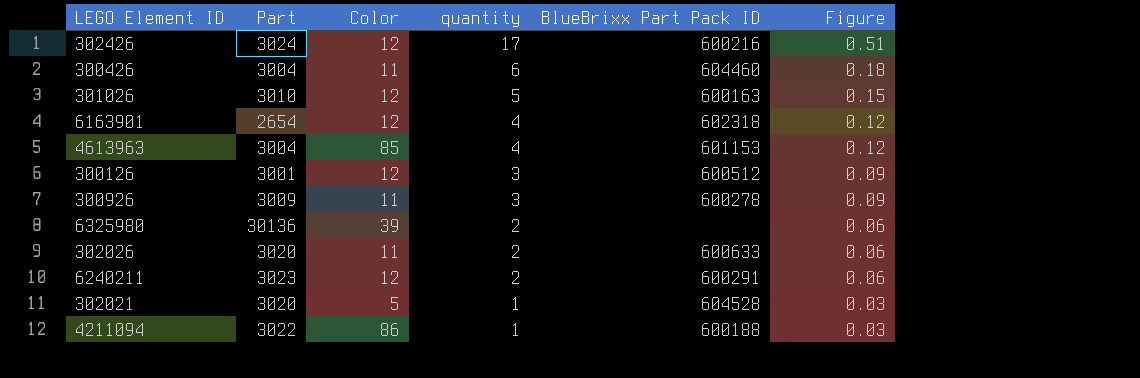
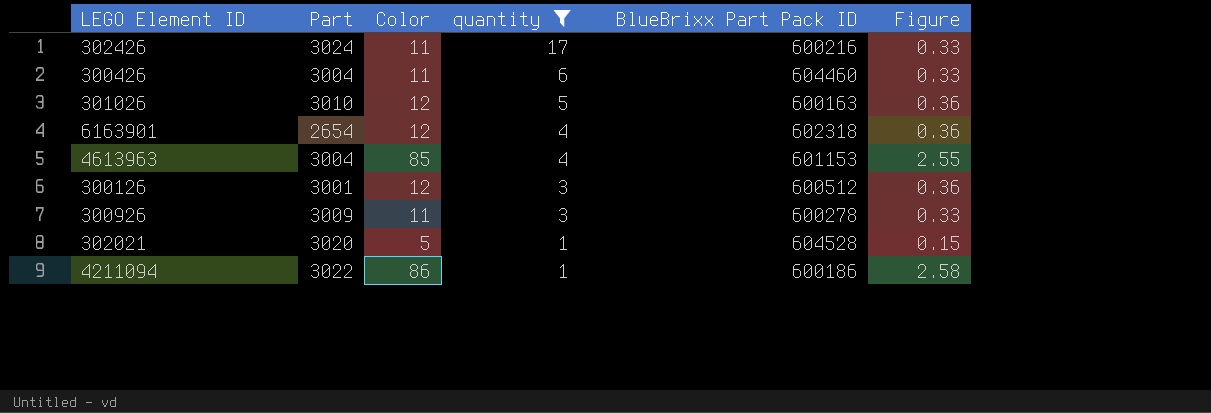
filter: none -> quantity != 2
column Figure | formula: [quantity] * 0.03 -> [Color] * 0.03
302426 | Color: 12 -> 11
4211094 | BlueBrixx Part Pack ID: 600188 -> 600186

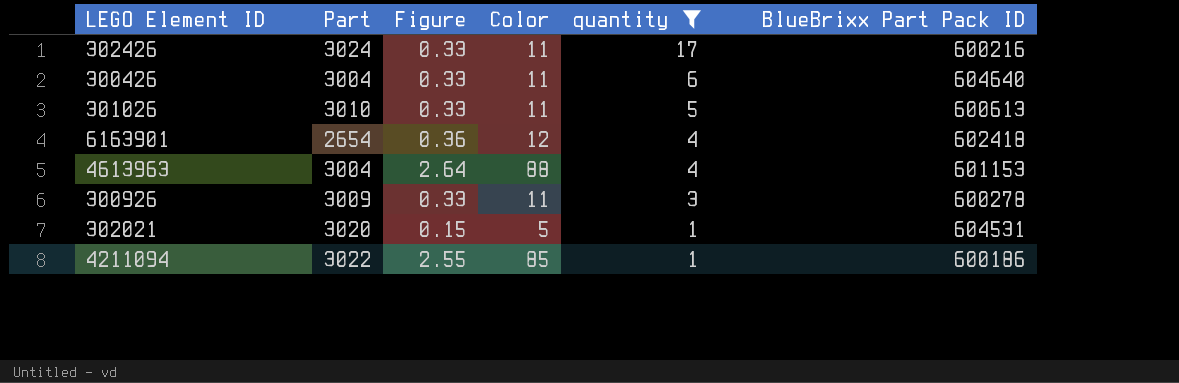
column Figure | position: 6 -> 3
row 300126: 3001 | 12 | 3 | 600512 | 0.36 -> none
300426 | BlueBrixx Part Pack ID: 604460 -> 604640
301026 | Figure: 0.36 -> 0.33
301026 | Color: 12 -> 11
301026 | BlueBrixx Part Pack ID: 600163 -> 600613
6163901 | BlueBrixx Part Pack ID: 602318 -> 602418
4613963 | Figure: 2.55 -> 2.64
4613963 | Color: 85 -> 88
302021 | BlueBrixx Part Pack ID: 604528 -> 604531
4211094 | Figure: 2.58 -> 2.55
4211094 | Color: 86 -> 85

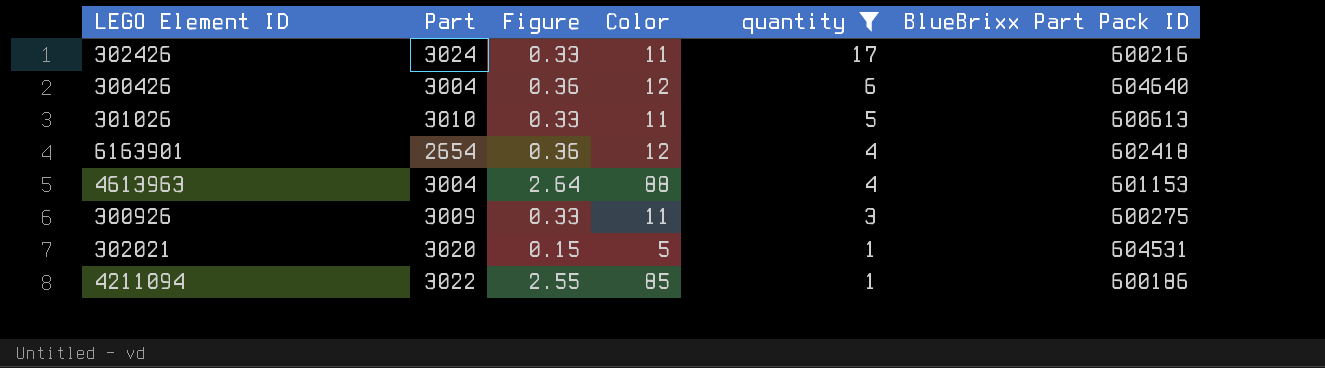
300426 | Figure: 0.33 -> 0.36
300426 | Color: 11 -> 12
300926 | BlueBrixx Part Pack ID: 600278 -> 600275

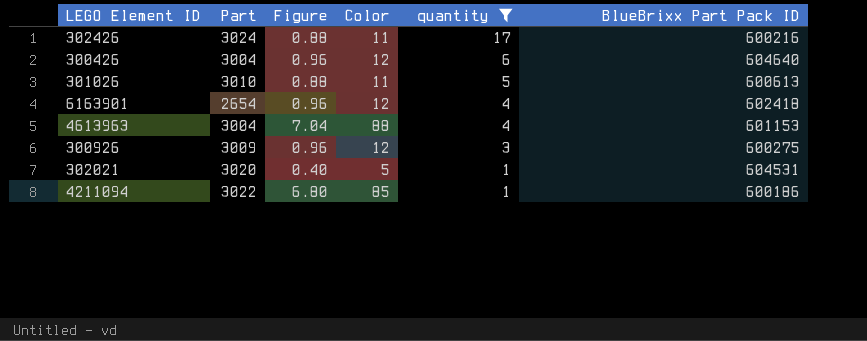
column Figure | formula: [Color] * 0.03 -> [Color] * 0.08
300926 | Color: 11 -> 12

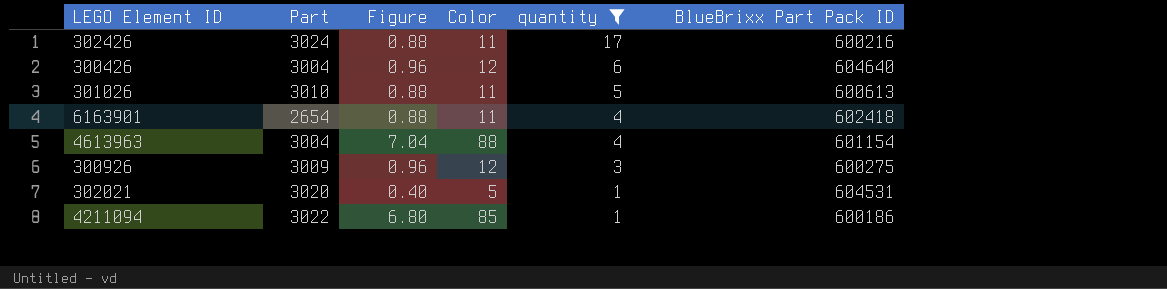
6163901 | Figure: 0.96 -> 0.88
6163901 | Color: 12 -> 11
4613963 | BlueBrixx Part Pack ID: 601153 -> 601154

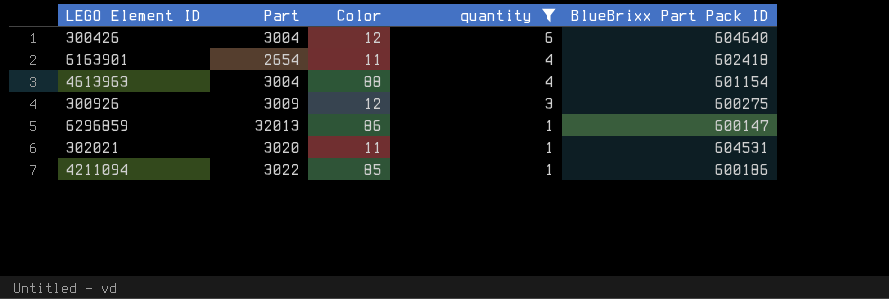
column Figure | formula: [Color] * 0.08 -> none
row 302426: 3024 | 0.88 | 11 | 17 | 600216 -> none
row 301026: 3010 | 0.88 | 11 | 5 | 600613 -> none
row 6296859: none -> 32013 | 86 | 1 | 600147
302021 | Color: 5 -> 11

